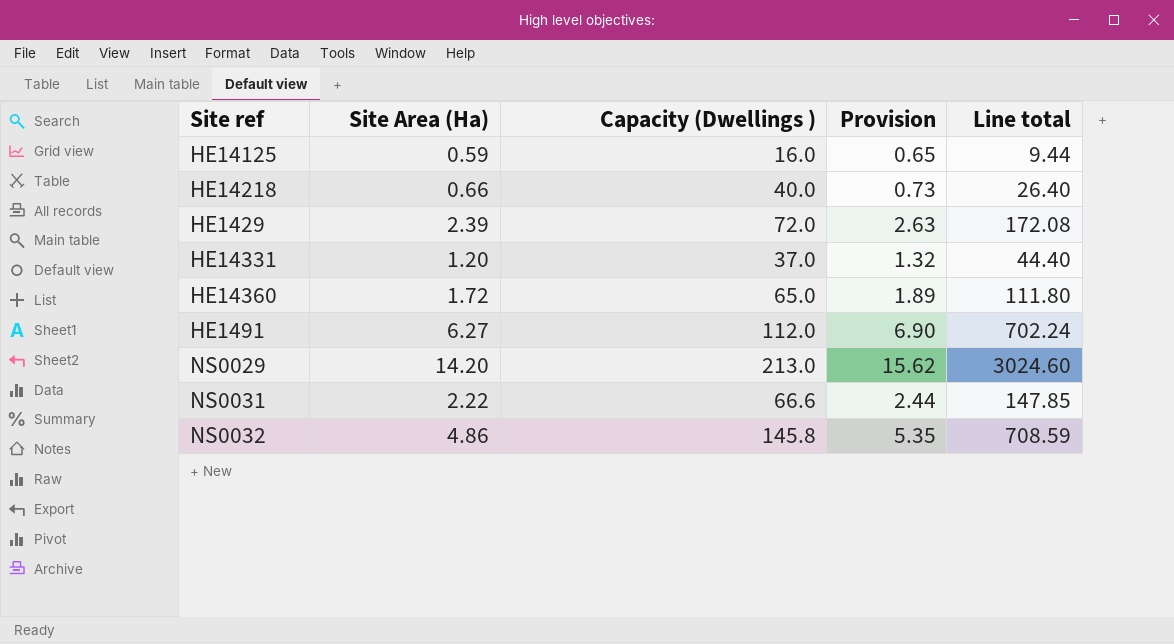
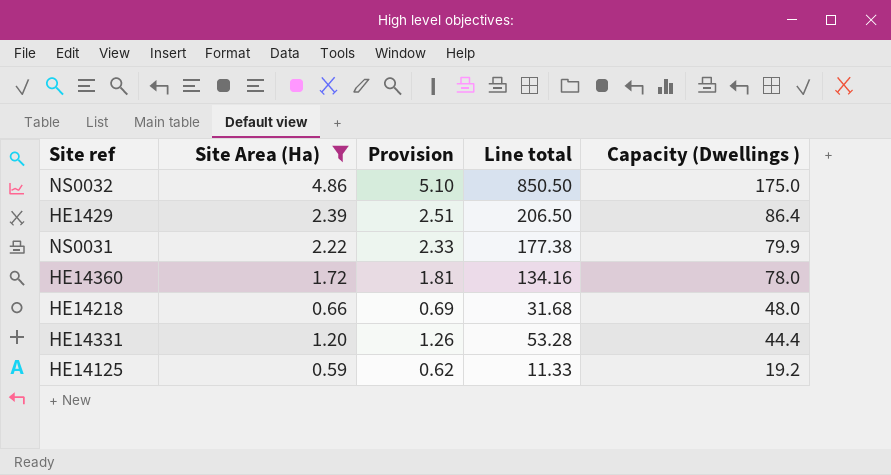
filter: none -> Site Area (Ha) <= 4.86
row order: none -> Capacity (Dwellings ) descending
column Provision | formula: [Site Area (Ha)] * 1.1 -> [Site Area (Ha)] * 1.05
column Capacity (Dwellings ) | position: 3 -> 5
NS0032 | Line total: 708.59 -> 850.50
NS0032 | Capacity (Dwellings ): 145.8 -> 175.0
HE1429 | Line total: 172.08 -> 206.50
HE1429 | Capacity (Dwellings ): 72.0 -> 86.4
NS0031 | Line total: 147.85 -> 177.38
NS0031 | Capacity (Dwellings ): 66.6 -> 79.9
HE14360 | Line total: 111.80 -> 134.16
HE14360 | Capacity (Dwellings ): 65.0 -> 78.0
HE14218 | Line total: 26.40 -> 31.68
HE14218 | Capacity (Dwellings ): 40.0 -> 48.0
HE14331 | Line total: 44.40 -> 53.28
HE14331 | Capacity (Dwellings ): 37.0 -> 44.4
HE14125 | Line total: 9.44 -> 11.33
HE14125 | Capacity (Dwellings ): 16.0 -> 19.2

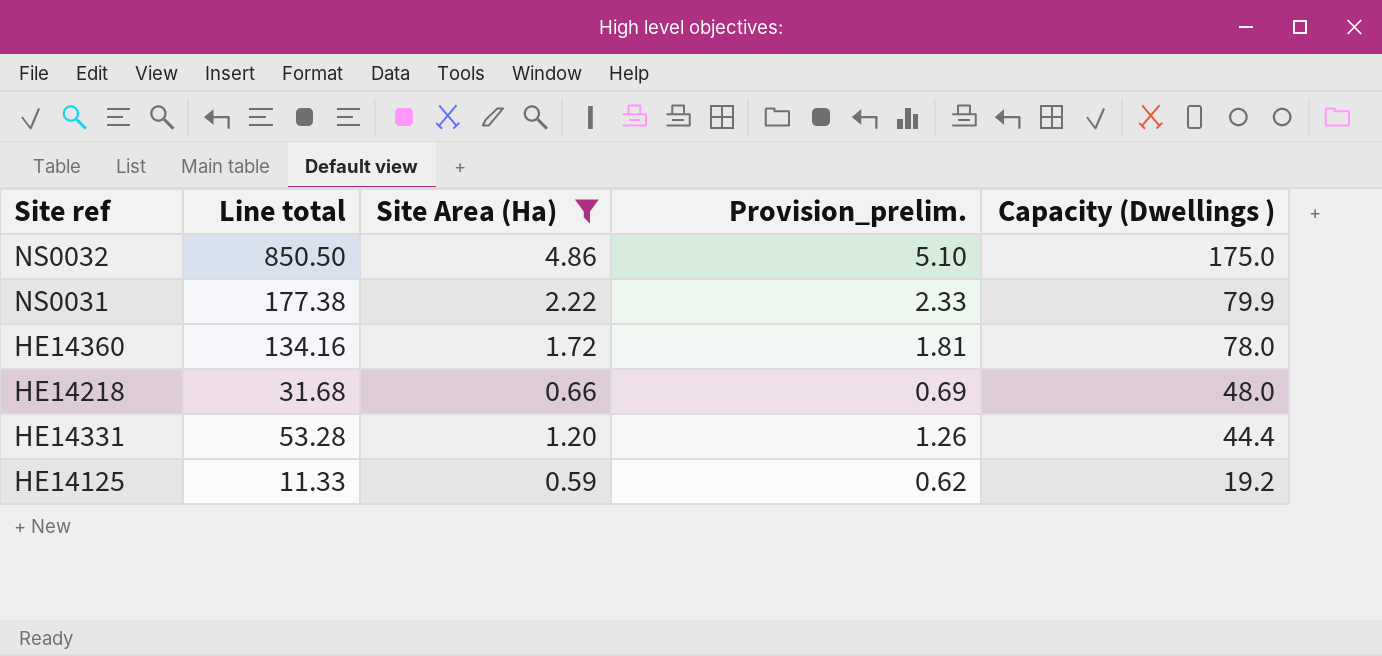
column Line total | position: 4 -> 2
column name: Provision -> Provision_prelim.
row HE1429: 2.39 | 2.51 | 206.50 | 86.4 -> none

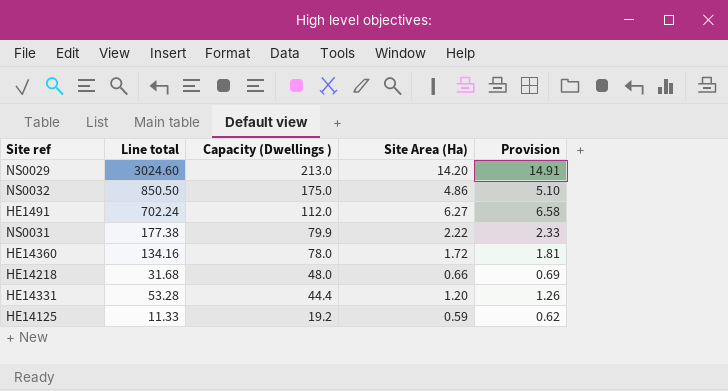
filter: Site Area (Ha) <= 4.86 -> none
column Capacity (Dwellings ) | position: 5 -> 3
column name: Provision_prelim. -> Provision

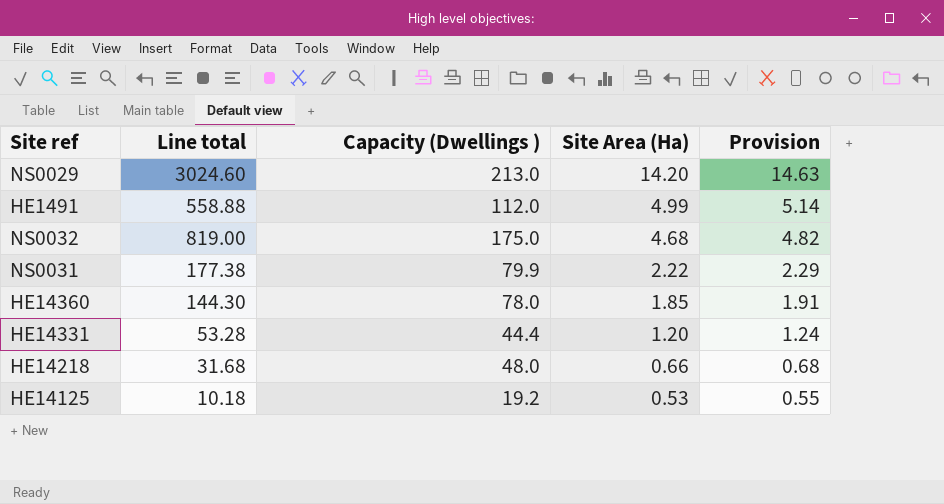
row order: Capacity (Dwellings ) descending -> Site Area (Ha) descending
column Provision | formula: [Site Area (Ha)] * 1.05 -> [Site Area (Ha)] * 1.03
HE1491 | Line total: 702.24 -> 558.88
HE1491 | Site Area (Ha): 6.27 -> 4.99
NS0032 | Line total: 850.50 -> 819.00
NS0032 | Site Area (Ha): 4.86 -> 4.68
HE14360 | Line total: 134.16 -> 144.30
HE14360 | Site Area (Ha): 1.72 -> 1.85
HE14125 | Line total: 11.33 -> 10.18
HE14125 | Site Area (Ha): 0.59 -> 0.53

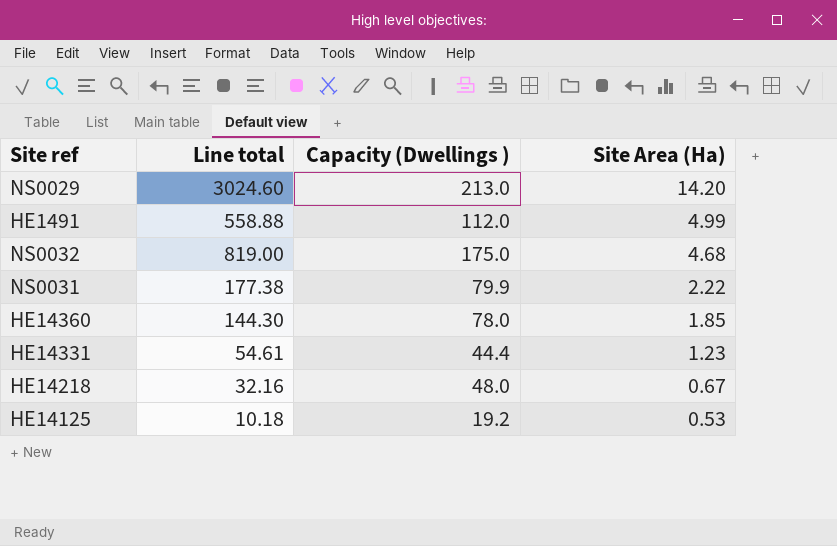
column Provision | formula: [Site Area (Ha)] * 1.03 -> none
HE14331 | Line total: 53.28 -> 54.61
HE14331 | Site Area (Ha): 1.20 -> 1.23
HE14218 | Line total: 31.68 -> 32.16
HE14218 | Site Area (Ha): 0.66 -> 0.67

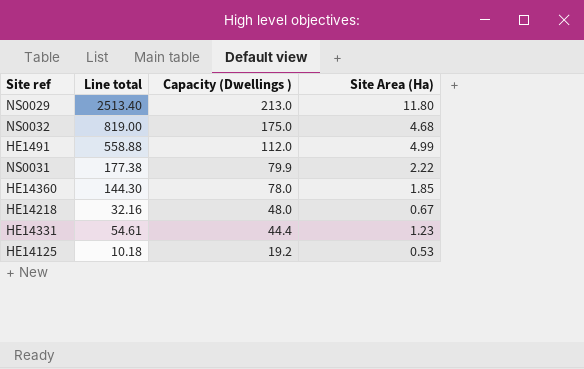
row order: Site Area (Ha) descending -> Capacity (Dwellings ) descending
NS0029 | Line total: 3024.60 -> 2513.40
NS0029 | Site Area (Ha): 14.20 -> 11.80

